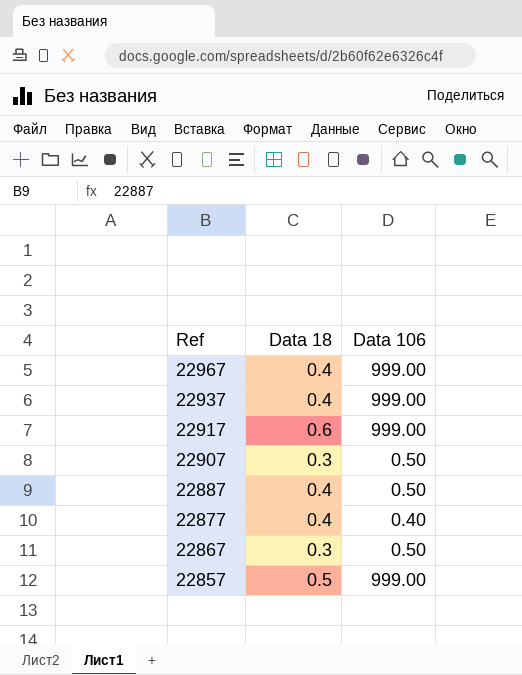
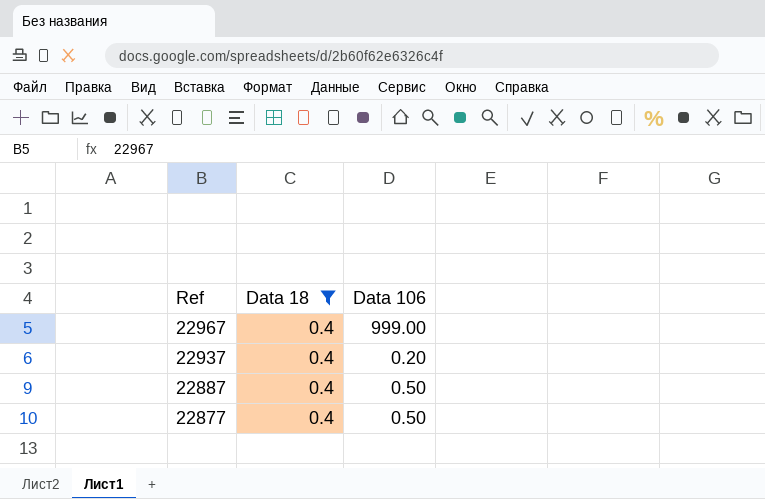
filter: none -> Data 18 = 0.4
22937 | Data 106: 999.00 -> 0.20
22877 | Data 106: 0.40 -> 0.50

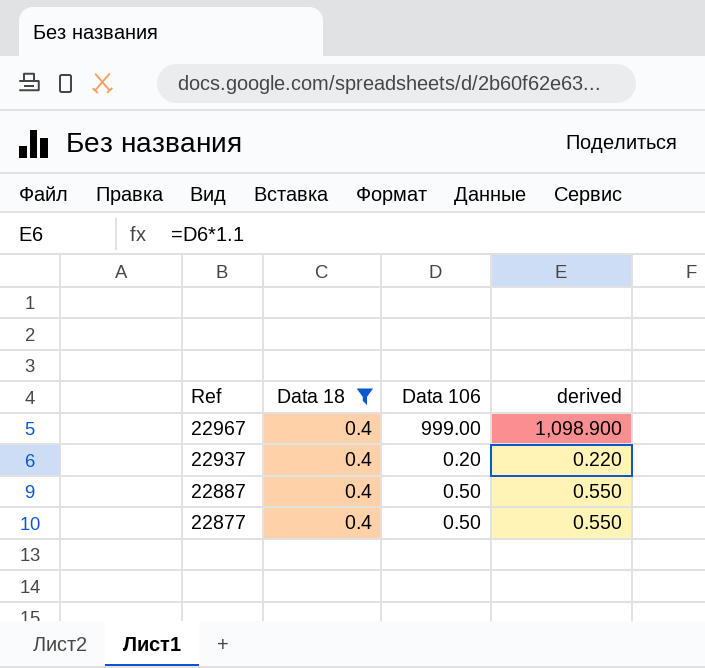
column derived | formula: none -> [Data 106] * 1.1

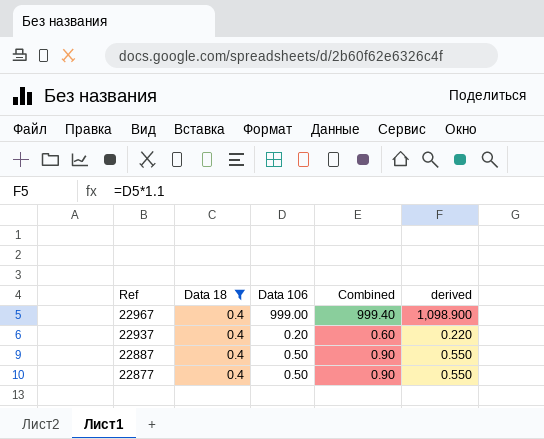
column Combined | formula: none -> [Data 18] + [Data 106]

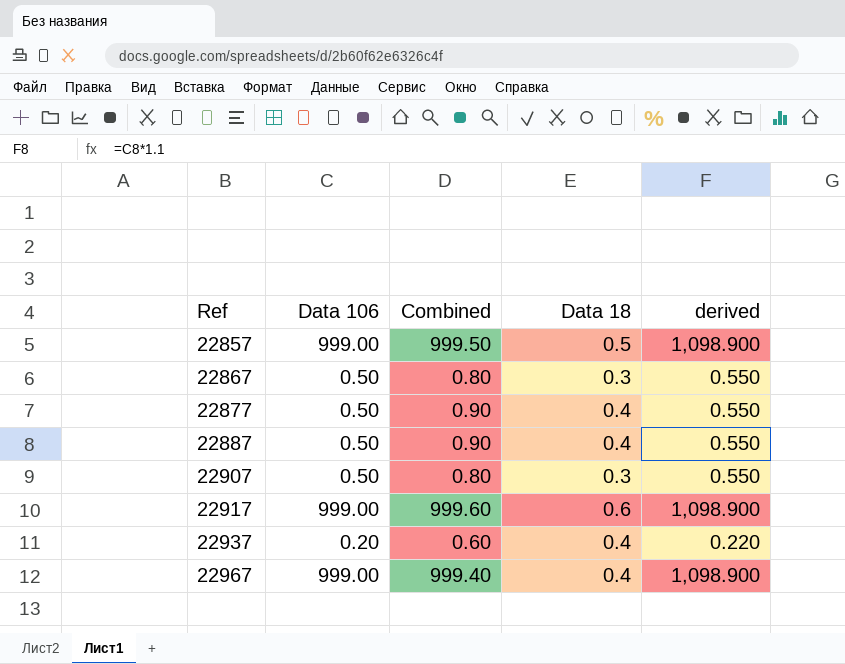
filter: Data 18 = 0.4 -> none
row order: Ref descending -> Ref ascending
column Data 18 | position: 2 -> 4

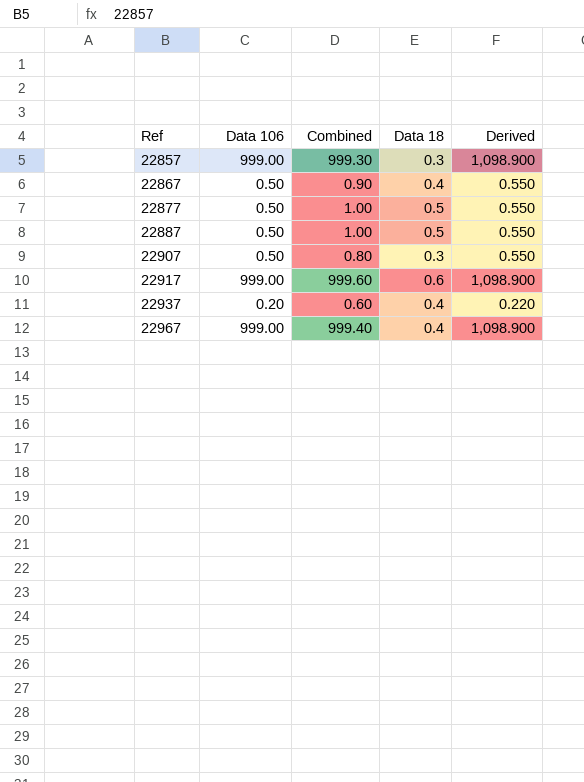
column name: derived -> Derived
22857 | Combined: 999.50 -> 999.30
22857 | Data 18: 0.5 -> 0.3
22867 | Combined: 0.80 -> 0.90
22867 | Data 18: 0.3 -> 0.4
22877 | Combined: 0.90 -> 1.00
22877 | Data 18: 0.4 -> 0.5
22887 | Combined: 0.90 -> 1.00
22887 | Data 18: 0.4 -> 0.5

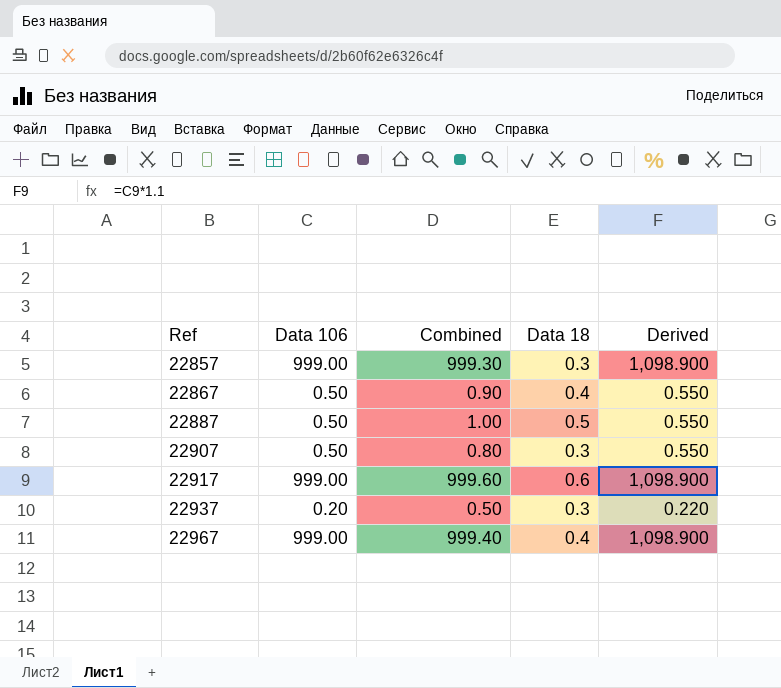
row 22877: 0.50 | 1.00 | 0.5 | 0.550 -> none
22937 | Combined: 0.60 -> 0.50
22937 | Data 18: 0.4 -> 0.3

